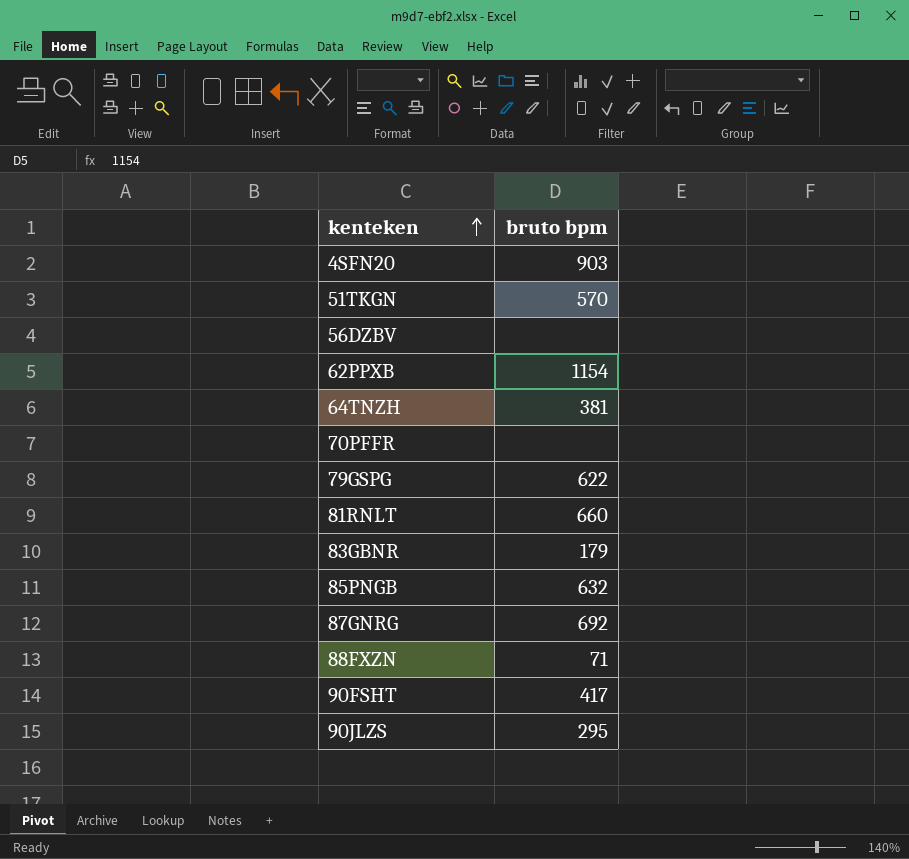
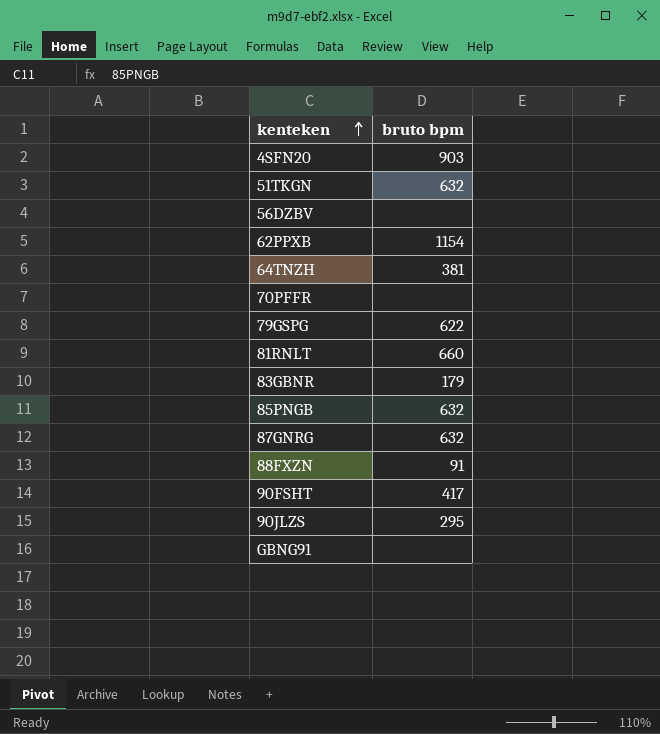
51TKGN | bruto bpm: 570 -> 632
87GNRG | bruto bpm: 692 -> 632
88FXZN | bruto bpm: 71 -> 91
row GBNG91: none -> none

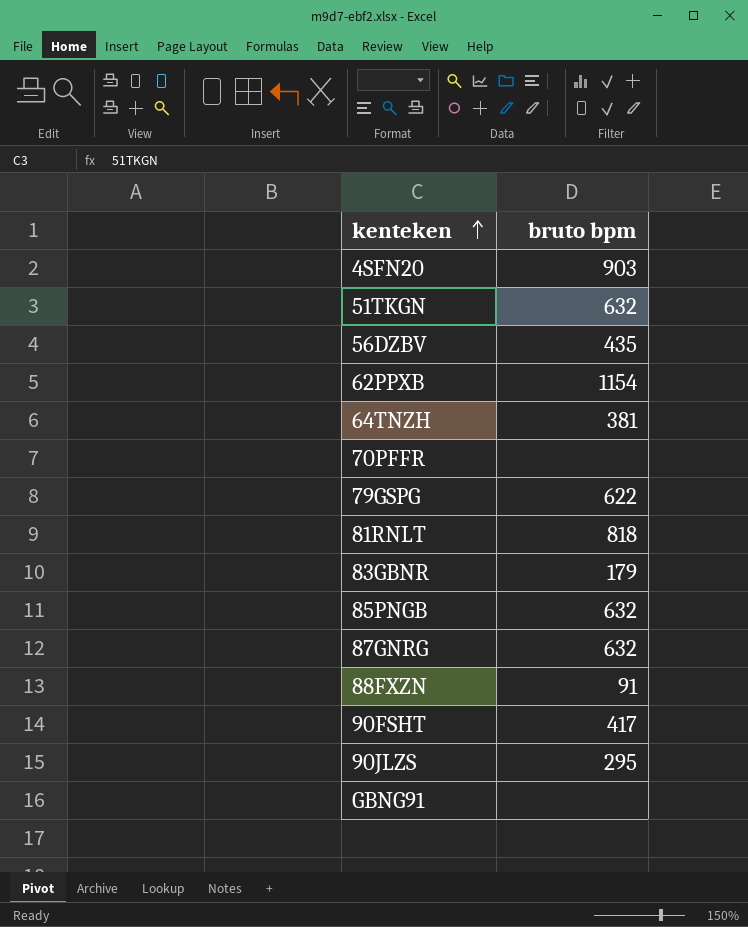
56DZBV | bruto bpm: none -> 435
81RNLT | bruto bpm: 660 -> 818

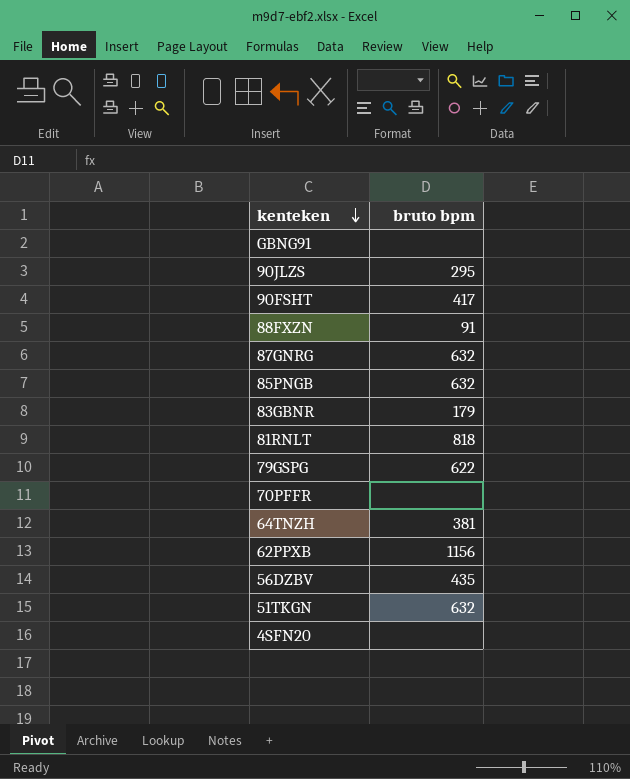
row order: kenteken ascending -> kenteken descending
62PPXB | bruto bpm: 1154 -> 1156
4SFN20 | bruto bpm: 903 -> none

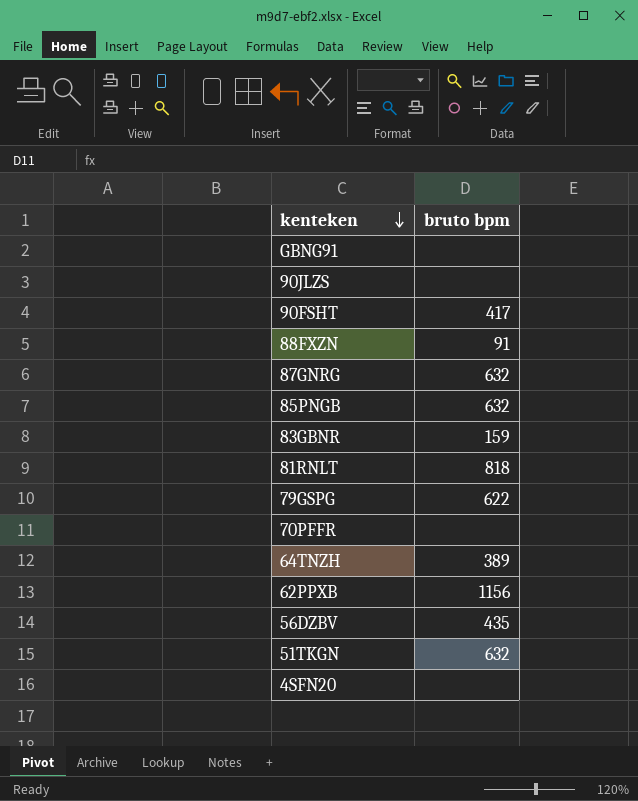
90JLZS | bruto bpm: 295 -> none
83GBNR | bruto bpm: 179 -> 159
64TNZH | bruto bpm: 381 -> 389

